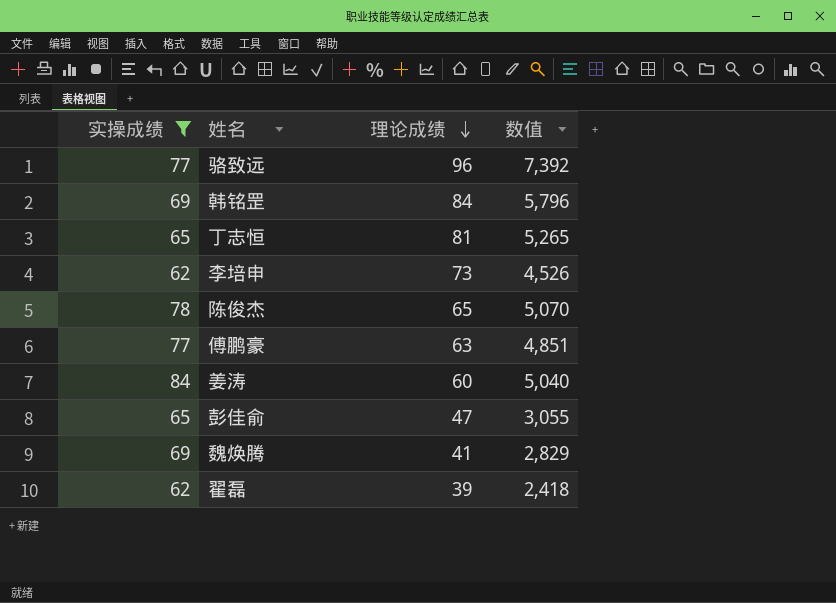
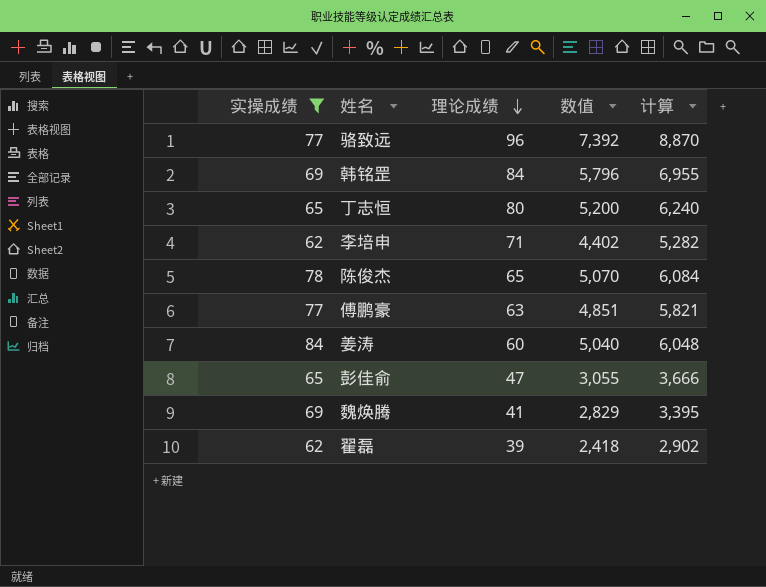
column 计算 | formula: none -> [数值] * 1.2
丁志恒 | 理论成绩: 81 -> 80
丁志恒 | 数值: 5,265 -> 5,200
李培申 | 理论成绩: 73 -> 71
李培申 | 数值: 4,526 -> 4,402

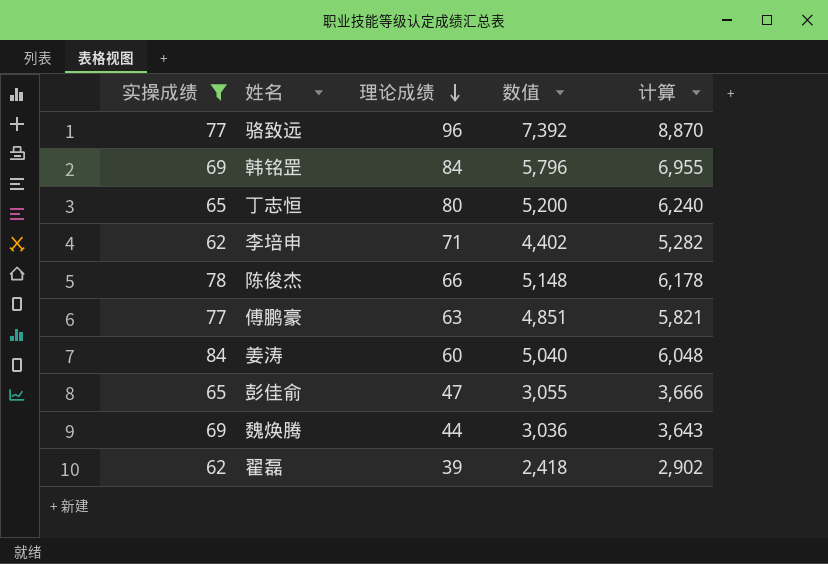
陈俊杰 | 理论成绩: 65 -> 66
陈俊杰 | 数值: 5,070 -> 5,148
陈俊杰 | 计算: 6,084 -> 6,178
魏焕腾 | 理论成绩: 41 -> 44
魏焕腾 | 数值: 2,829 -> 3,036
魏焕腾 | 计算: 3,395 -> 3,643

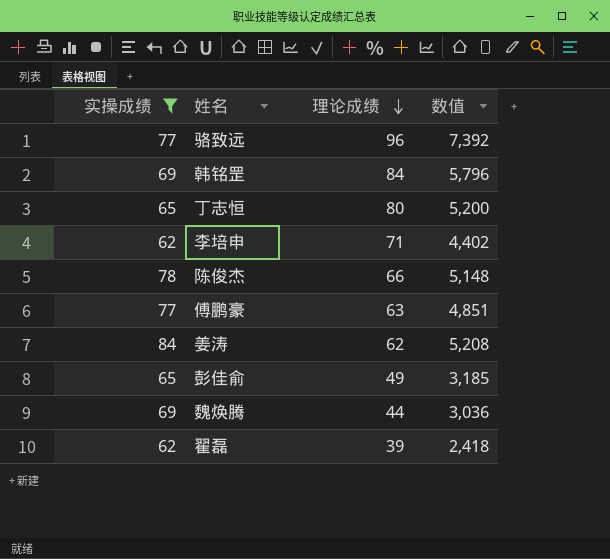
column 计算 | formula: [数值] * 1.2 -> none
姜涛 | 理论成绩: 60 -> 62
姜涛 | 数值: 5,040 -> 5,208
彭佳俞 | 理论成绩: 47 -> 49
彭佳俞 | 数值: 3,055 -> 3,185

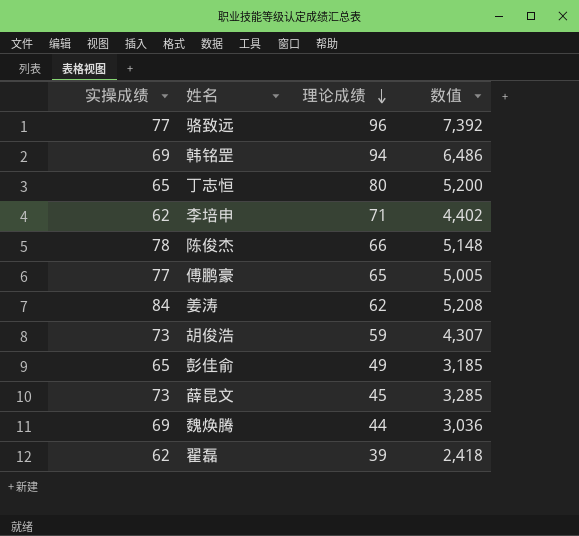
filter: 实操成绩 != 73 -> none
韩铭罡 | 理论成绩: 84 -> 94
韩铭罡 | 数值: 5,796 -> 6,486
傅鹏豪 | 理论成绩: 63 -> 65
傅鹏豪 | 数值: 4,851 -> 5,005

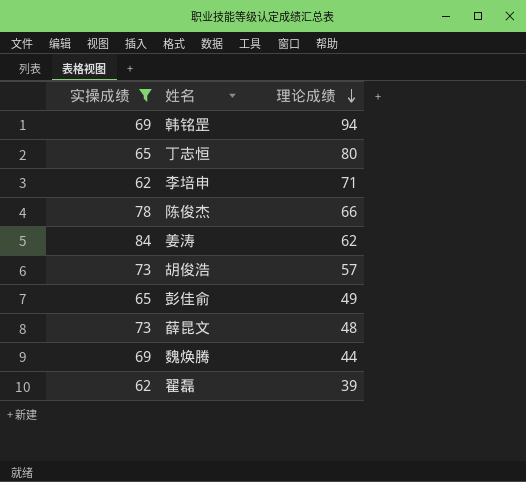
filter: none -> 实操成绩 != 77
column 数值 | formula: [实操成绩] * [理论成绩] -> none
胡俊浩 | 理论成绩: 59 -> 57
薛昆文 | 理论成绩: 45 -> 48

